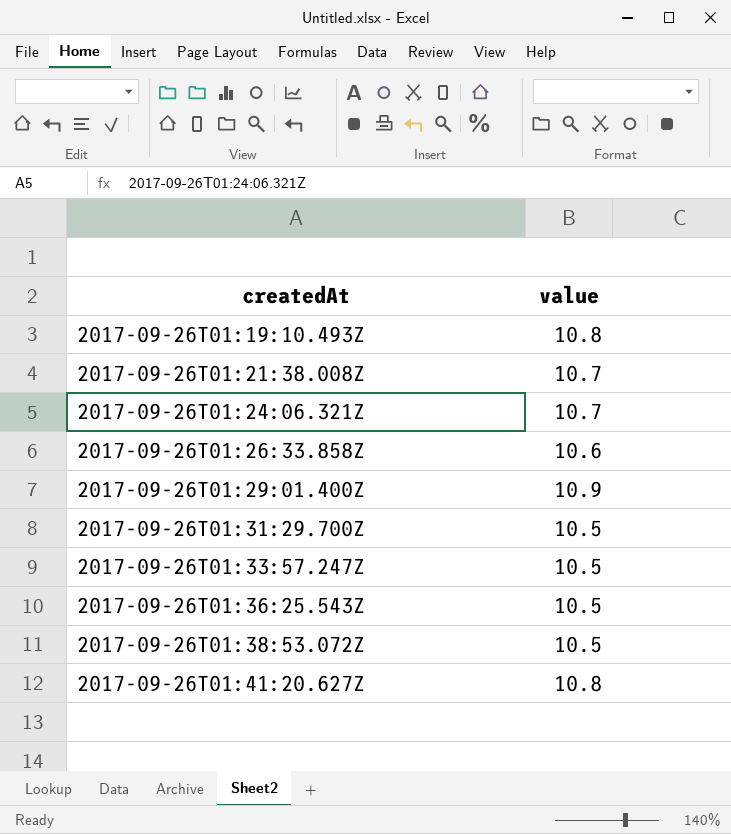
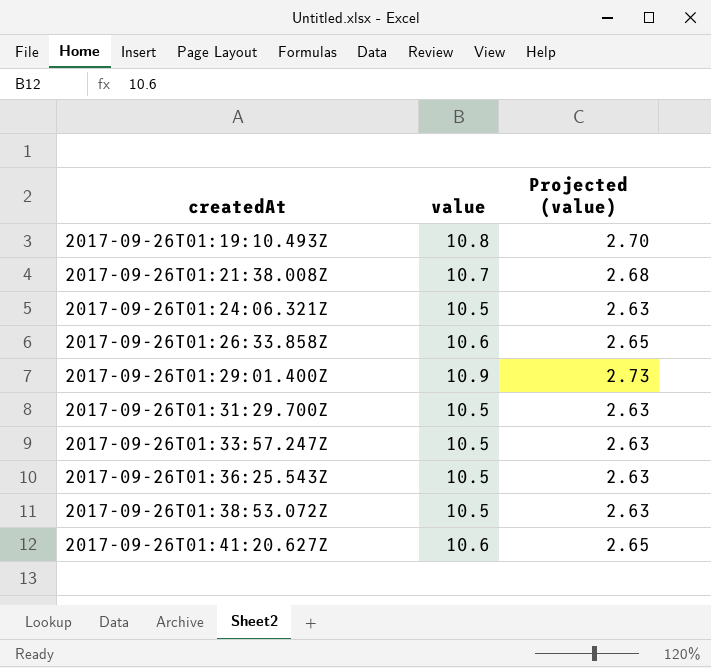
column Projected (value) | formula: none -> [value] * 0.25
2017-09-26T01:24:06.321Z | value: 10.7 -> 10.5
2017-09-26T01:41:20.627Z | value: 10.8 -> 10.6

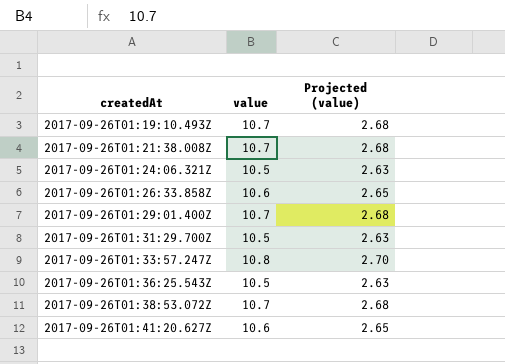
2017-09-26T01:19:10.493Z | value: 10.8 -> 10.7
2017-09-26T01:19:10.493Z | Projected (value): 2.70 -> 2.68
2017-09-26T01:29:01.400Z | value: 10.9 -> 10.7
2017-09-26T01:29:01.400Z | Projected (value): 2.73 -> 2.68
2017-09-26T01:33:57.247Z | value: 10.5 -> 10.8
2017-09-26T01:33:57.247Z | Projected (value): 2.63 -> 2.70
2017-09-26T01:38:53.072Z | value: 10.5 -> 10.7
2017-09-26T01:38:53.072Z | Projected (value): 2.63 -> 2.68

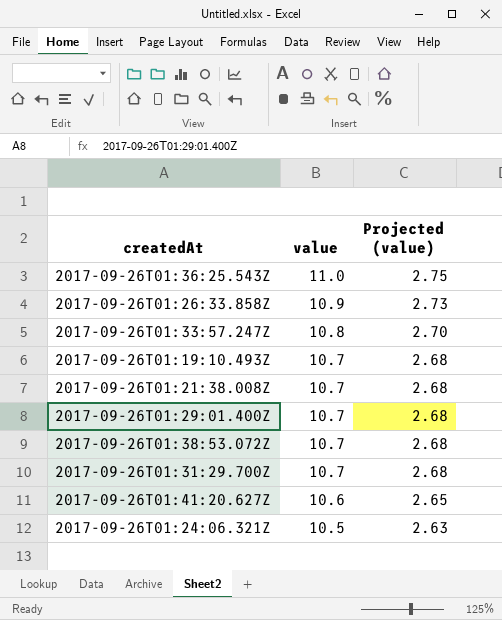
row order: createdAt ascending -> value descending
2017-09-26T01:36:25.543Z | value: 10.5 -> 11.0
2017-09-26T01:36:25.543Z | Projected (value): 2.63 -> 2.75
2017-09-26T01:26:33.858Z | value: 10.6 -> 10.9
2017-09-26T01:26:33.858Z | Projected (value): 2.65 -> 2.73
2017-09-26T01:31:29.700Z | value: 10.5 -> 10.7
2017-09-26T01:31:29.700Z | Projected (value): 2.63 -> 2.68

